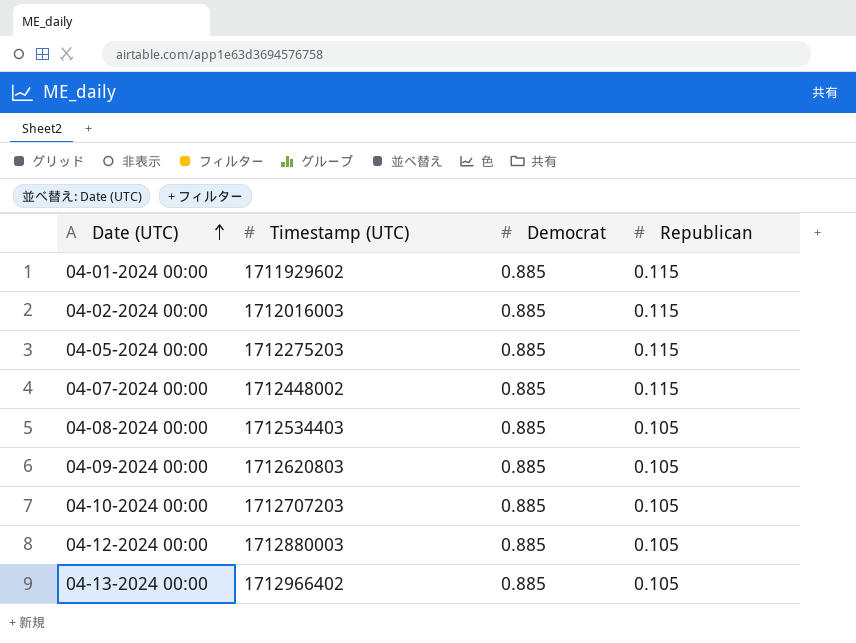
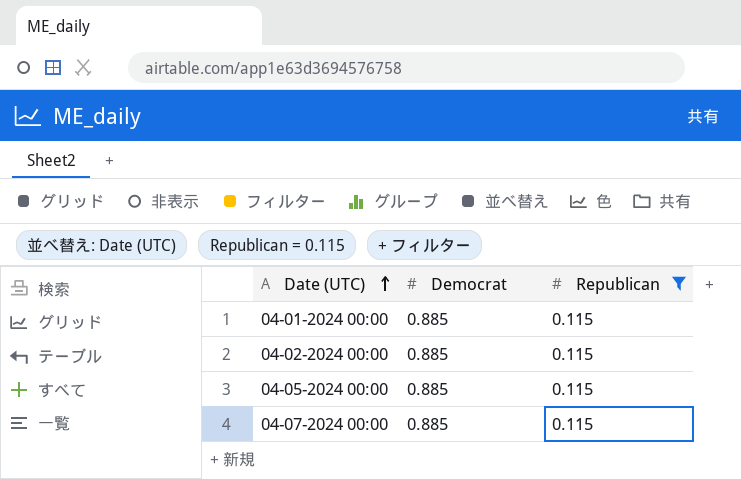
filter: none -> Republican = 0.115
column Timestamp (UTC) | position: 2 -> none

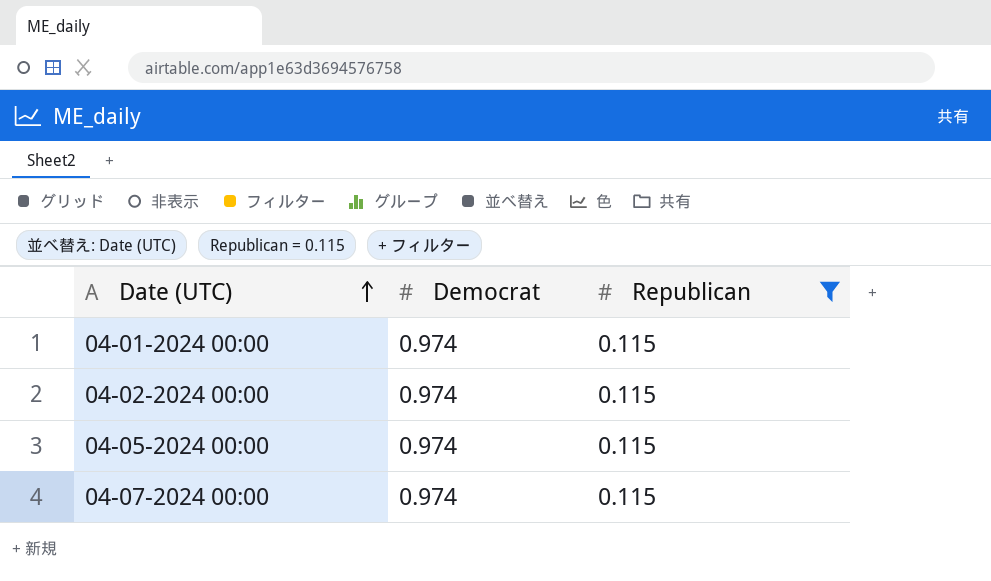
04-01-2024 00:00 | Democrat: 0.885 -> 0.974
04-02-2024 00:00 | Democrat: 0.885 -> 0.974
04-05-2024 00:00 | Democrat: 0.885 -> 0.974
04-07-2024 00:00 | Democrat: 0.885 -> 0.974

